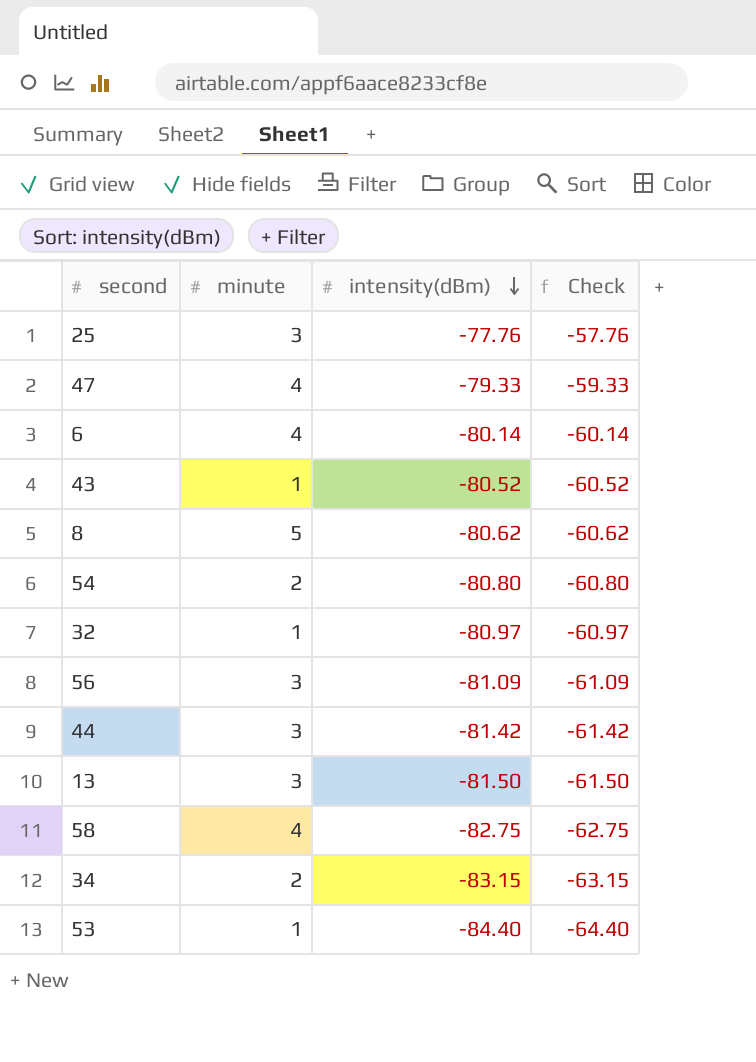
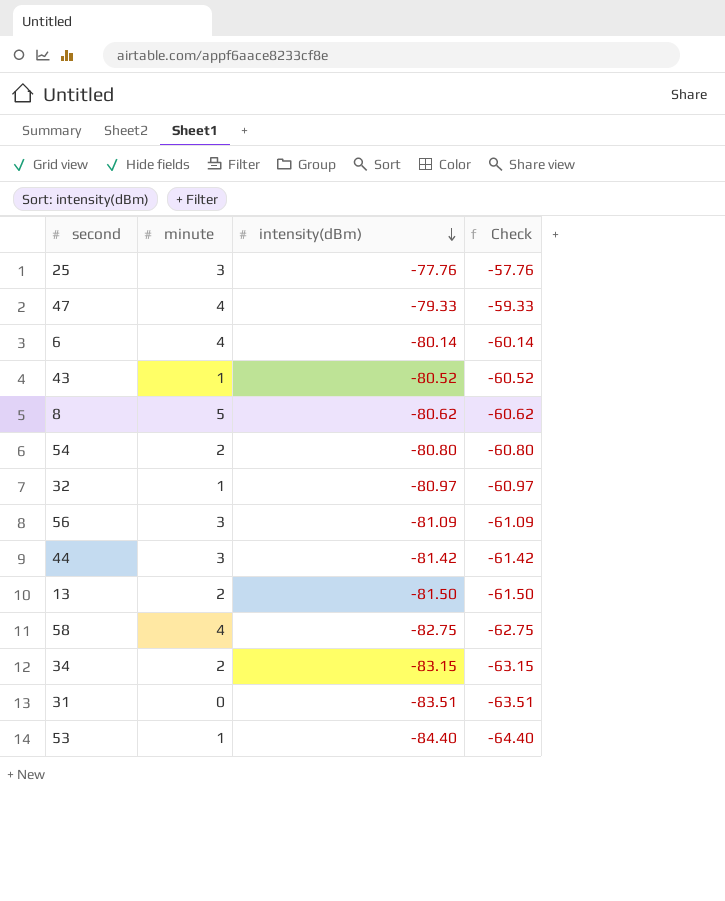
13 | minute: 3 -> 2
row 31: none -> 0 | -83.51 | -63.51

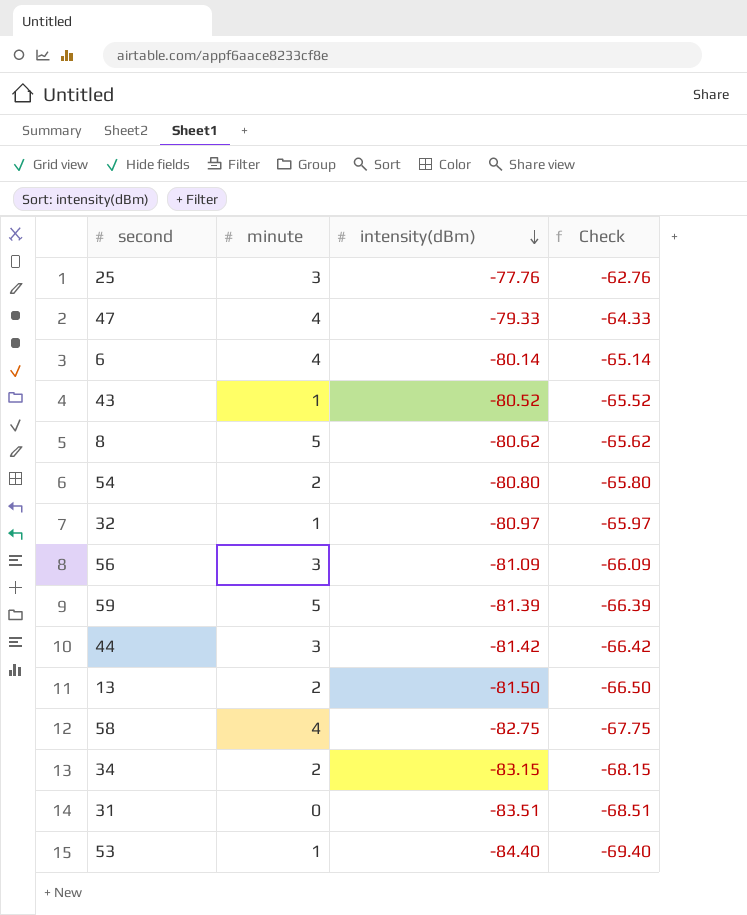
column Check | formula: [intensity(dBm)] + 20 -> [intensity(dBm)] + 15
row 59: none -> 5 | -81.39 | -66.39

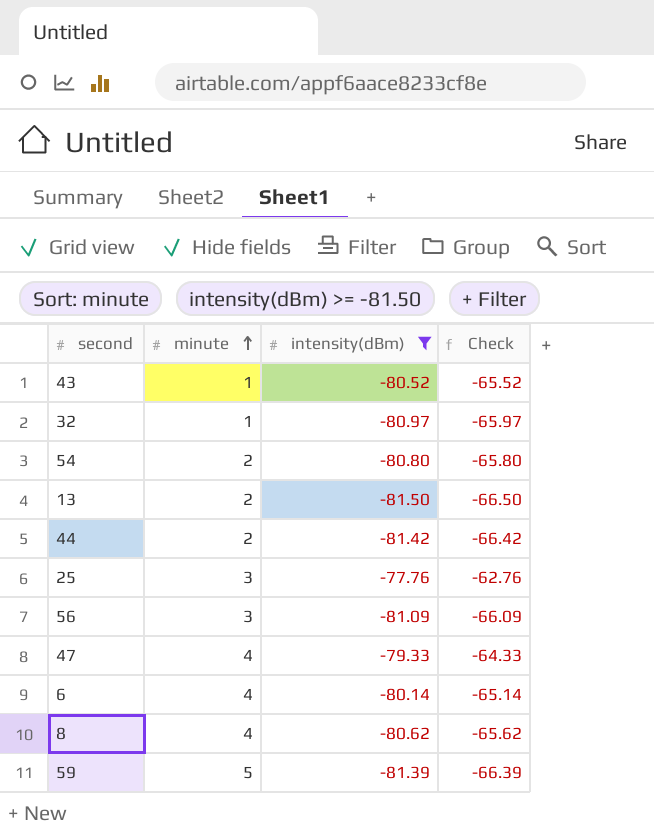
filter: none -> intensity(dBm) >= -81.50
row order: intensity(dBm) descending -> minute ascending
44 | minute: 3 -> 2
8 | minute: 5 -> 4

